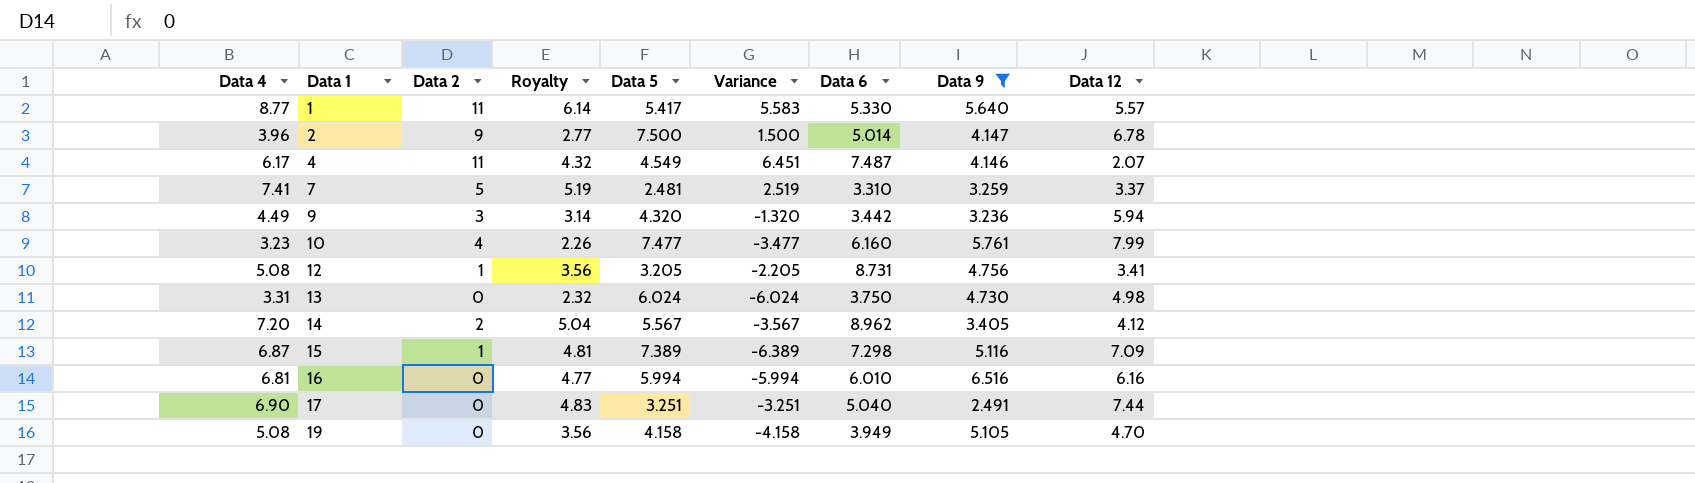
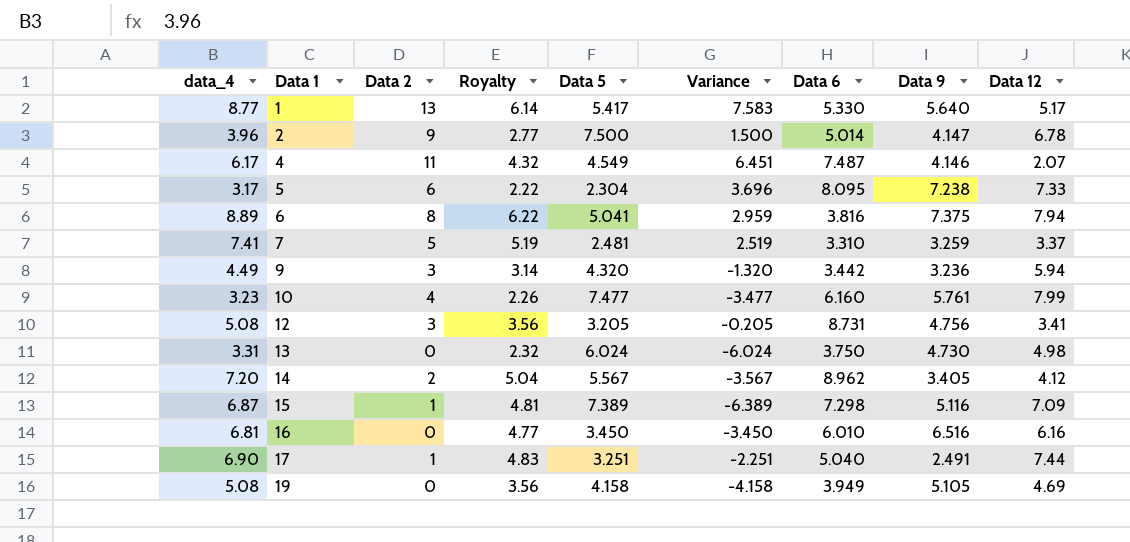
filter: Data 9 <= 6.516 -> none
column name: Data 4 -> data_4
1 | Data 2: 11 -> 13
1 | Variance: 5.583 -> 7.583
1 | Data 12: 5.57 -> 5.17
12 | Data 2: 1 -> 3
12 | Variance: -2.205 -> -0.205
16 | Data 5: 5.994 -> 3.450
16 | Variance: -5.994 -> -3.450
17 | Data 2: 0 -> 1
17 | Variance: -3.251 -> -2.251
19 | Data 12: 4.70 -> 4.69

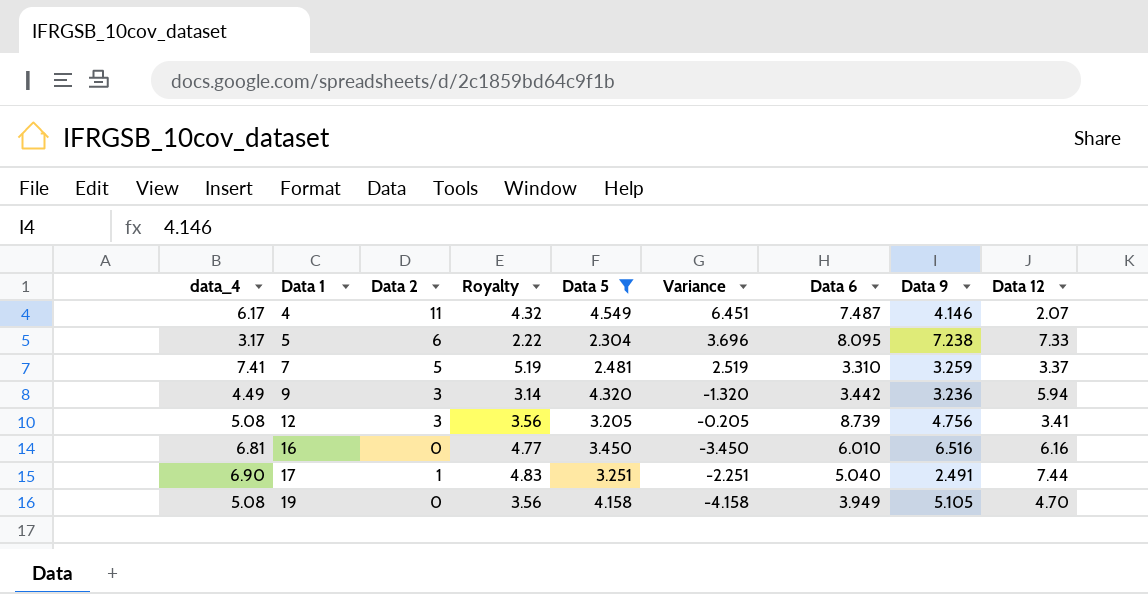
filter: none -> Data 5 <= 4.549
12 | Data 6: 8.731 -> 8.739
19 | Data 12: 4.69 -> 4.70

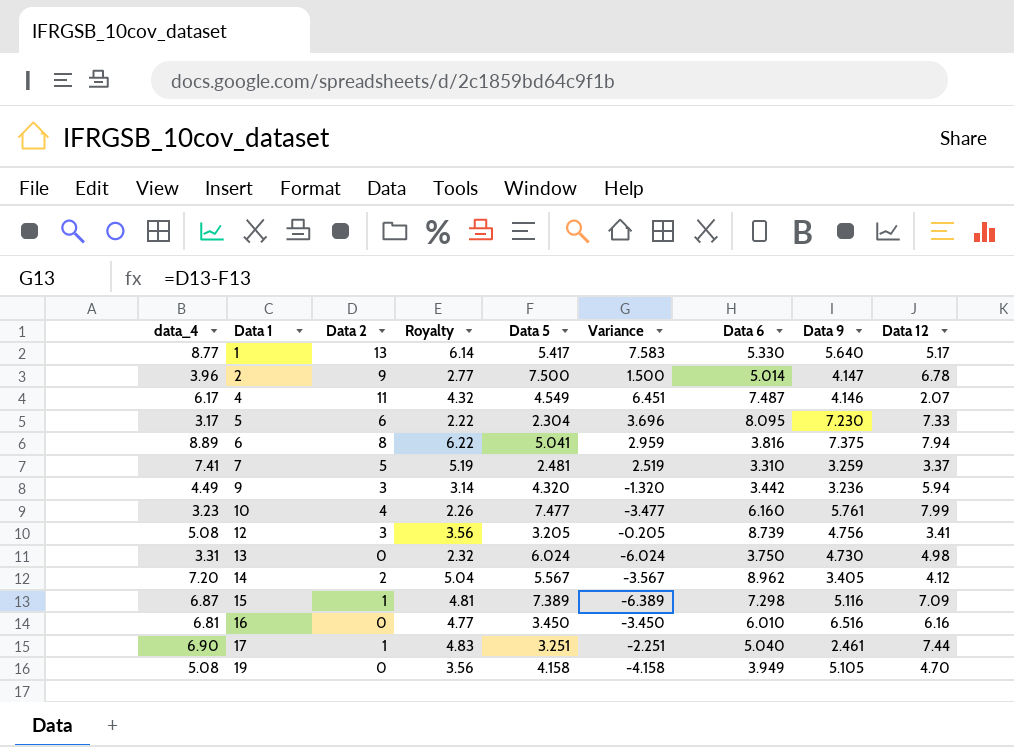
filter: Data 5 <= 4.549 -> none
5 | Data 9: 7.238 -> 7.230
17 | Data 9: 2.491 -> 2.461

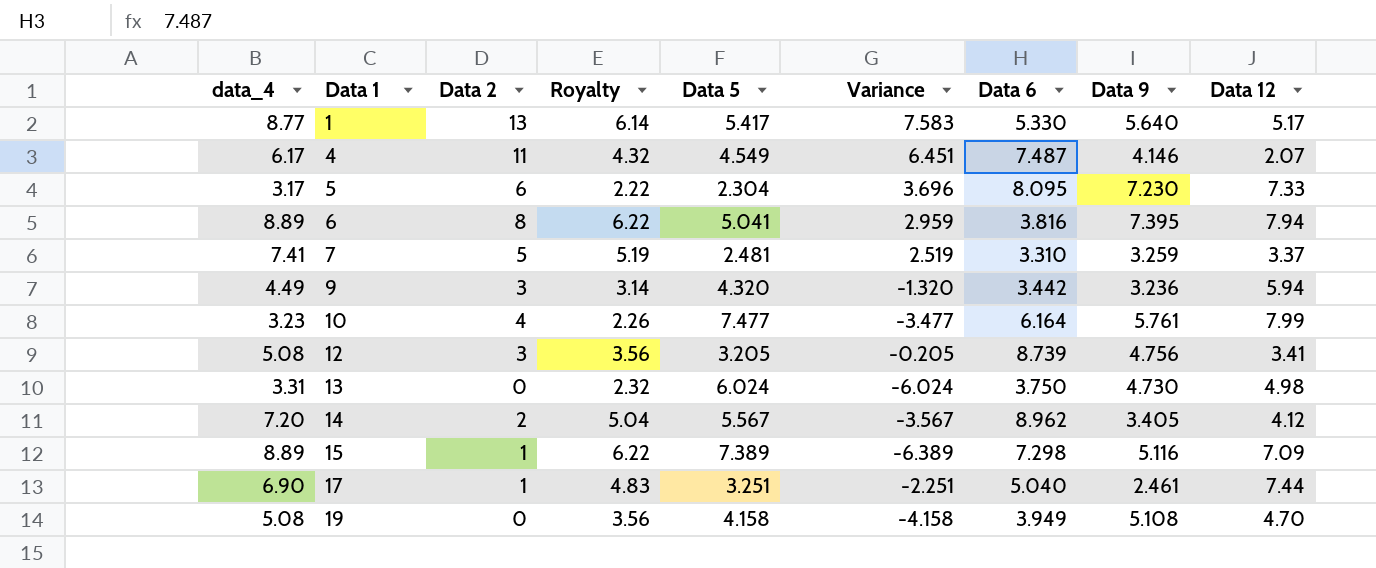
row 2: 3.96 | 9 | 2.77 | 7.500 | 1.500 | 5.014 | 4.147 | 6.78 -> none
row 16: 6.81 | 0 | 4.77 | 3.450 | -3.450 | 6.010 | 6.516 | 6.16 -> none
6 | Data 9: 7.375 -> 7.395
10 | Data 6: 6.160 -> 6.164
15 | data_4: 6.87 -> 8.89
15 | Royalty: 4.81 -> 6.22
19 | Data 9: 5.105 -> 5.108

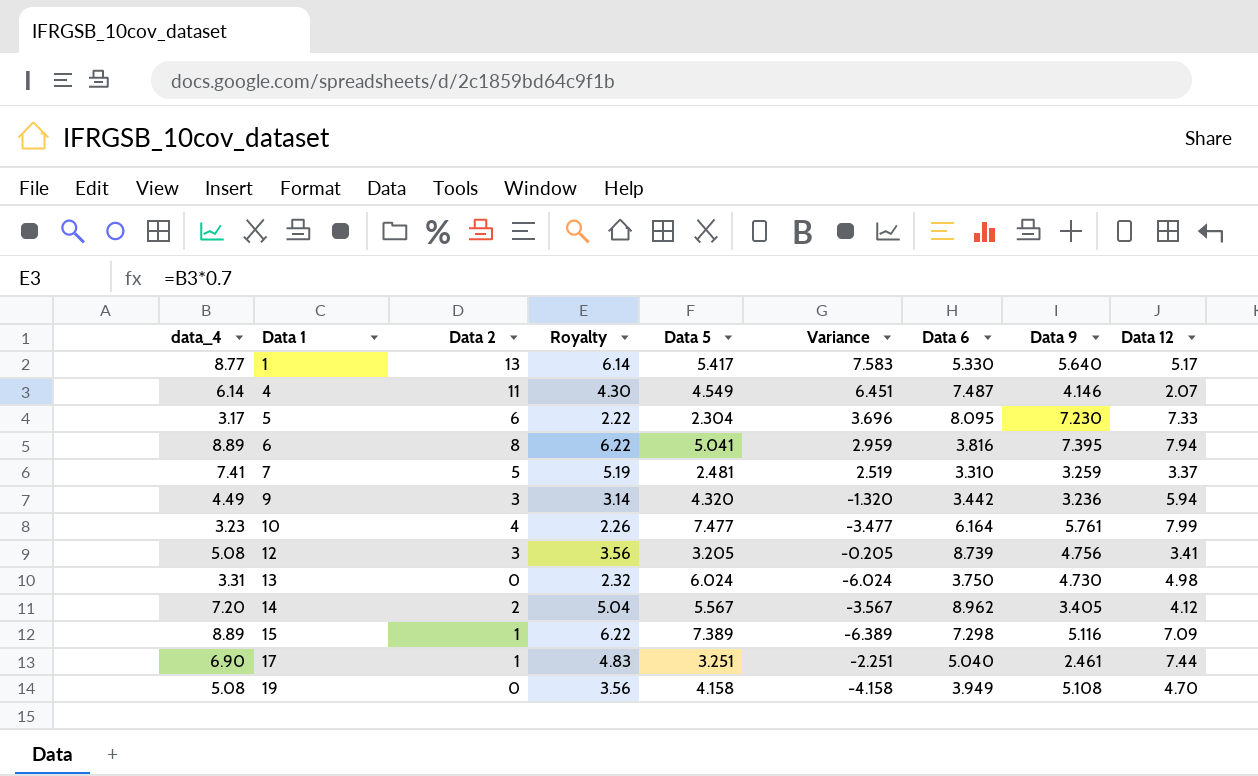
4 | data_4: 6.17 -> 6.14
4 | Royalty: 4.32 -> 4.30

